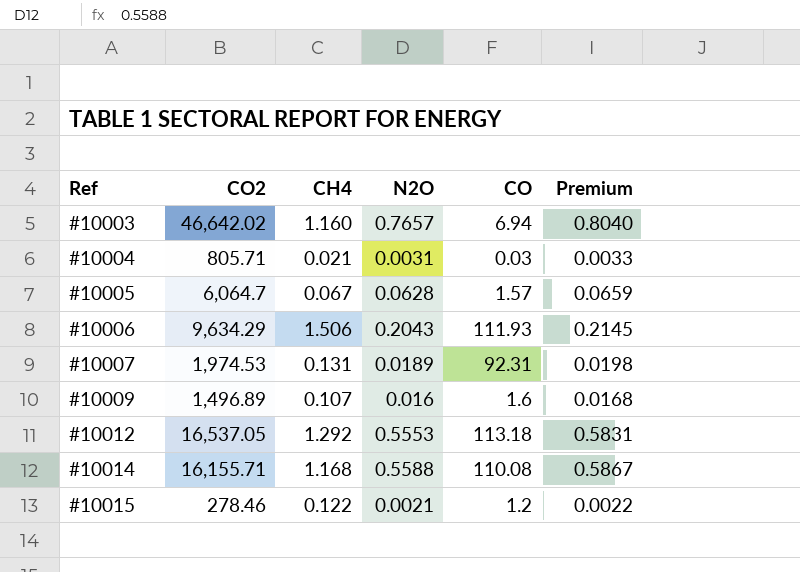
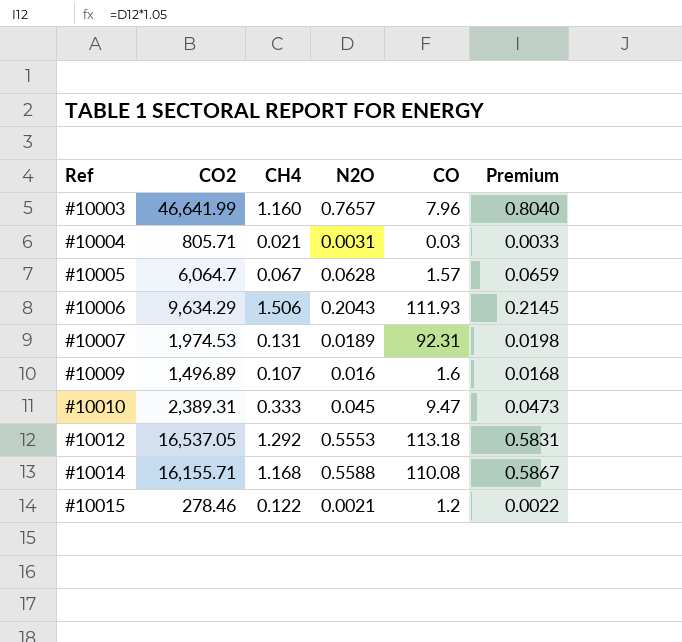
#10003 | CO2: 46,642.02 -> 46,641.99
#10003 | CO: 6.94 -> 7.96
row #10010: none -> 2,389.31 | 0.333 | 0.045 | 9.47 | 0.0473

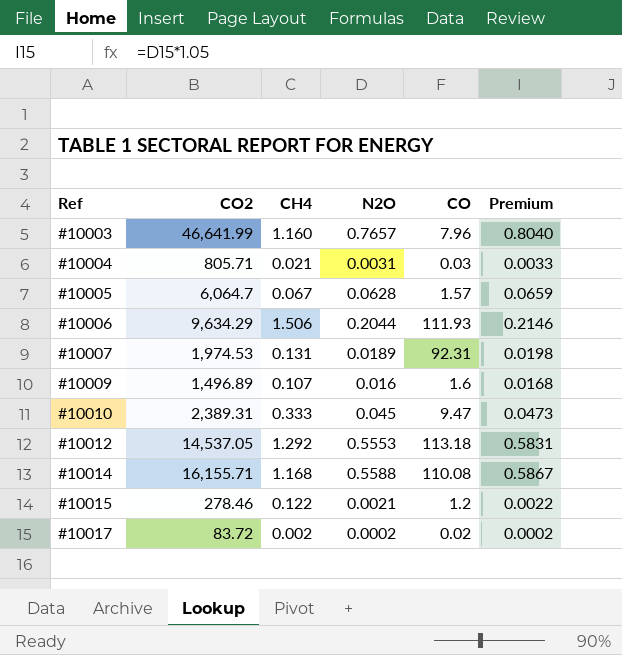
#10006 | N2O: 0.2043 -> 0.2044
#10006 | Premium: 0.2145 -> 0.2146
#10012 | CO2: 16,537.05 -> 14,537.05
row #10017: none -> 83.72 | 0.002 | 0.0002 | 0.02 | 0.0002

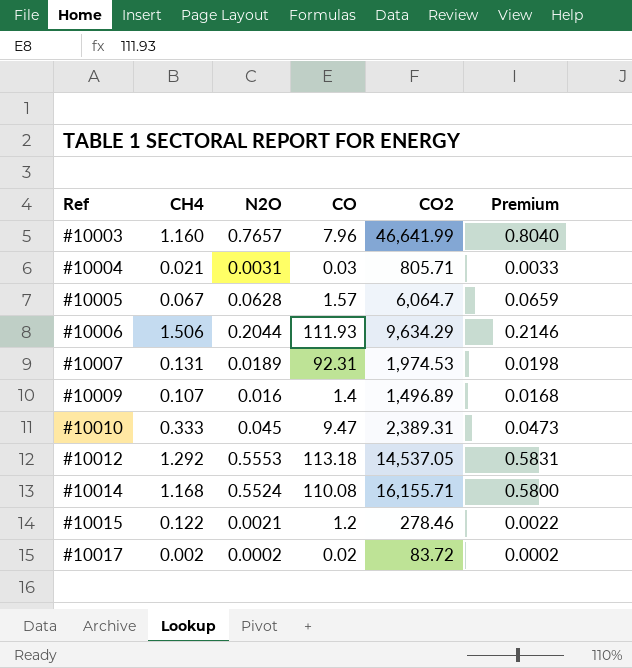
column CO2 | position: 2 -> 5
#10009 | CO: 1.6 -> 1.4
#10014 | N2O: 0.5588 -> 0.5524
#10014 | Premium: 0.5867 -> 0.5800

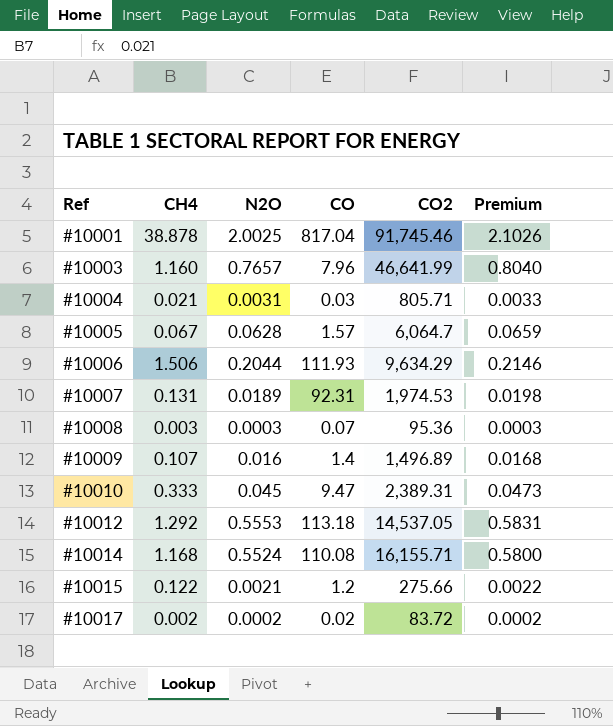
row #10001: none -> 38.878 | 2.0025 | 817.04 | 91,745.46 | 2.1026
row #10008: none -> 0.003 | 0.0003 | 0.07 | 95.36 | 0.0003
#10015 | CO2: 278.46 -> 275.66

